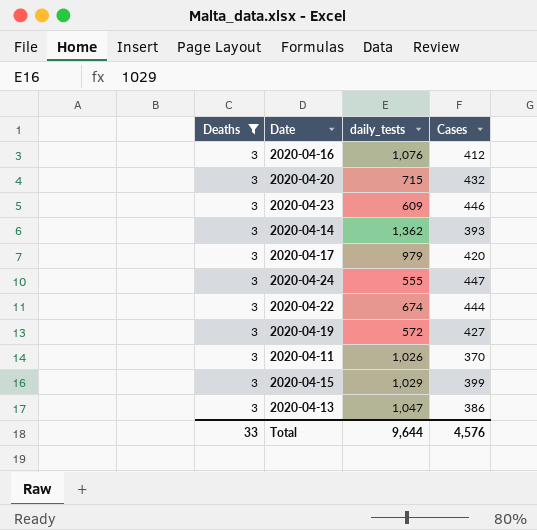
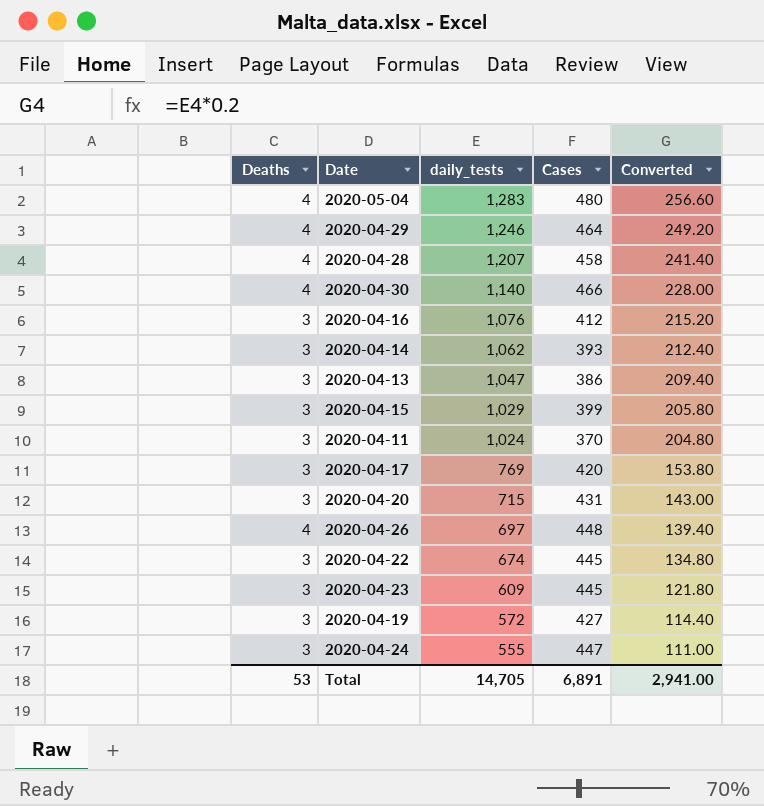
filter: Deaths = 3 -> none
row order: none -> daily_tests descending
column Converted | formula: none -> [daily_tests] * 0.2
2020-04-14 | daily_tests: 1,362 -> 1,062
2020-04-11 | daily_tests: 1,026 -> 1,024
2020-04-17 | daily_tests: 979 -> 769
2020-04-20 | Cases: 432 -> 431
2020-04-22 | Cases: 444 -> 445
2020-04-23 | Cases: 446 -> 445
Total | Deaths: 33 -> 53
Total | daily_tests: 9,644 -> 14,705
Total | Cases: 4,576 -> 6,891

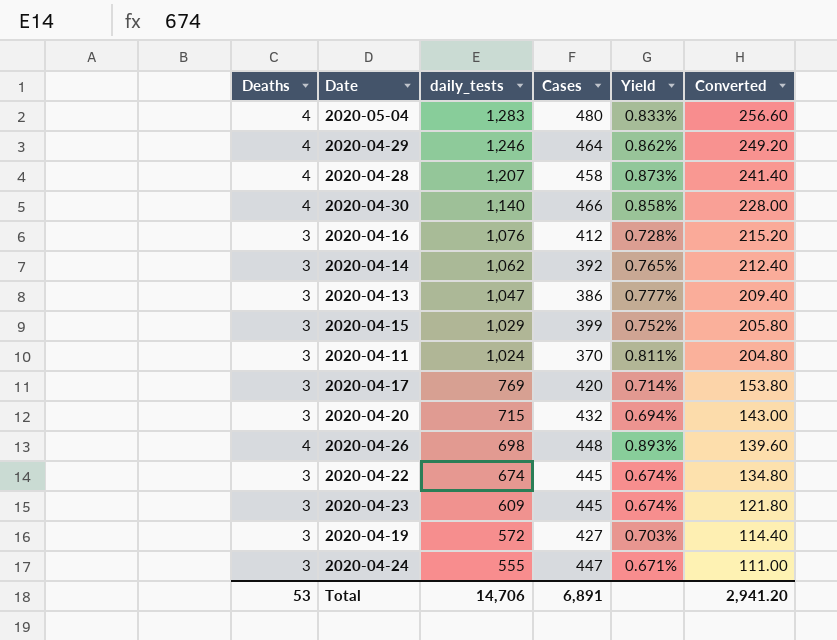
column Yield | formula: none -> [Deaths] / [Cases]
2020-04-14 | Cases: 393 -> 392
2020-04-20 | Cases: 431 -> 432
2020-04-26 | daily_tests: 697 -> 698
2020-04-26 | Converted: 139.40 -> 139.60
Total | daily_tests: 14,705 -> 14,706
Total | Converted: 2,941.00 -> 2,941.20

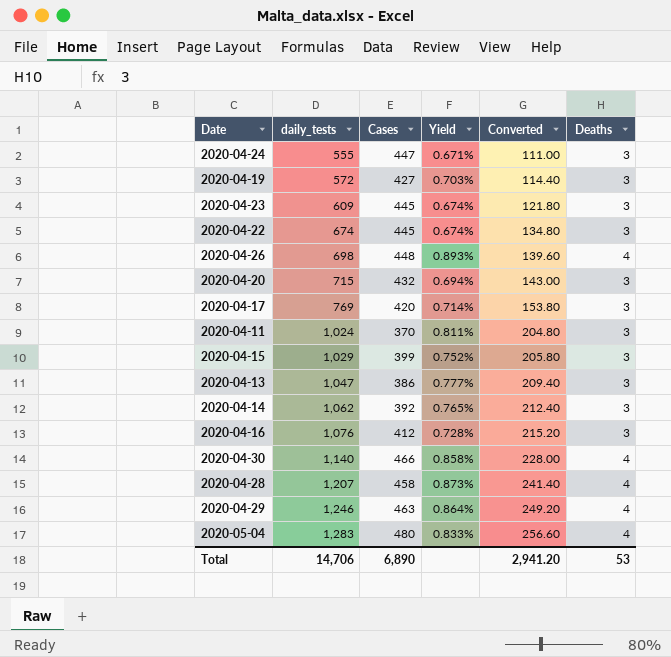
row order: daily_tests descending -> daily_tests ascending
column Deaths | position: 1 -> 6
2020-04-29 | Cases: 464 -> 463
2020-04-29 | Yield: 0.862% -> 0.864%
Total | Cases: 6,891 -> 6,890

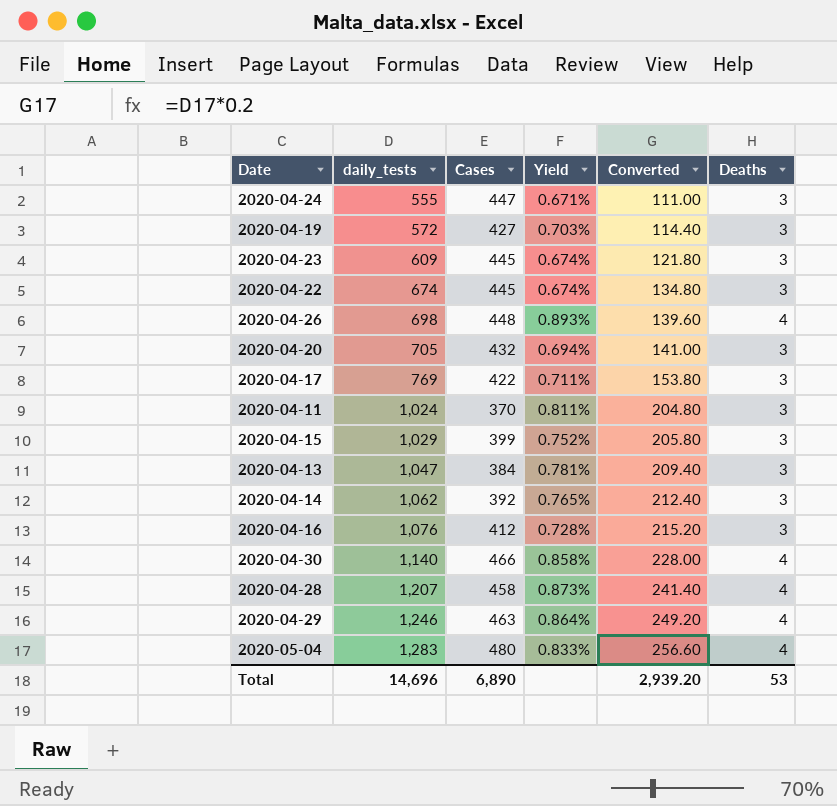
2020-04-20 | daily_tests: 715 -> 705
2020-04-20 | Converted: 143.00 -> 141.00
2020-04-17 | Cases: 420 -> 422
2020-04-17 | Yield: 0.714% -> 0.711%
2020-04-13 | Cases: 386 -> 384
2020-04-13 | Yield: 0.777% -> 0.781%
Total | daily_tests: 14,706 -> 14,696
Total | Converted: 2,941.20 -> 2,939.20

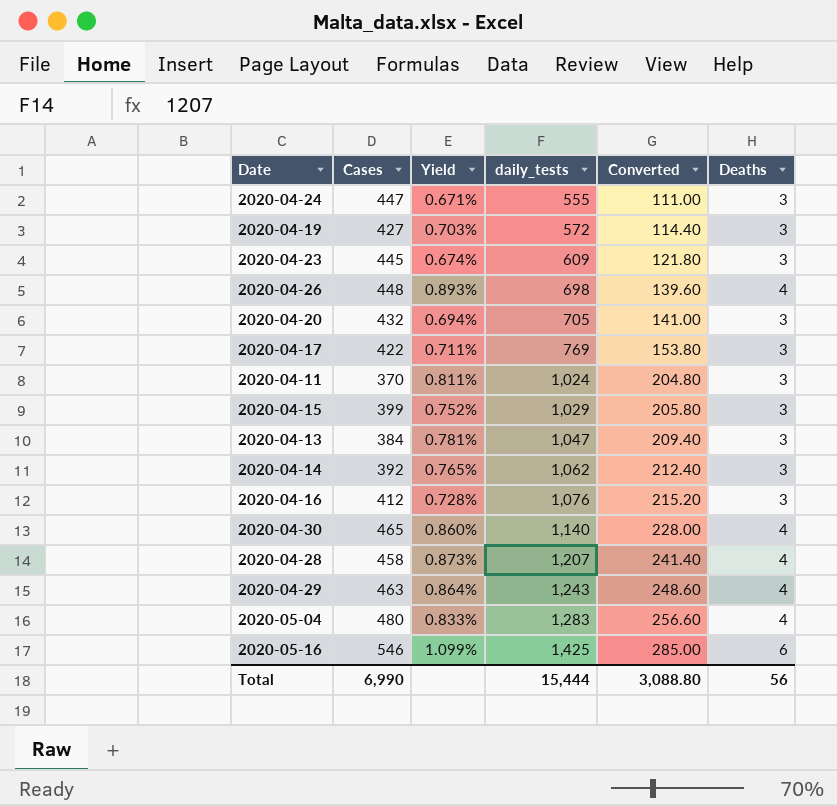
column daily_tests | position: 2 -> 4
row 2020-04-22: 674 | 445 | 0.674% | 134.80 | 3 -> none
2020-04-30 | Cases: 466 -> 465
2020-04-30 | Yield: 0.858% -> 0.860%
2020-04-29 | daily_tests: 1,246 -> 1,243
2020-04-29 | Converted: 249.20 -> 248.60
row 2020-05-16: none -> 546 | 1.099% | 1,425 | 285.00 | 6
Total | Cases: 6,890 -> 6,990
Total | daily_tests: 14,696 -> 15,444
Total | Converted: 2,939.20 -> 3,088.80
Total | Deaths: 53 -> 56

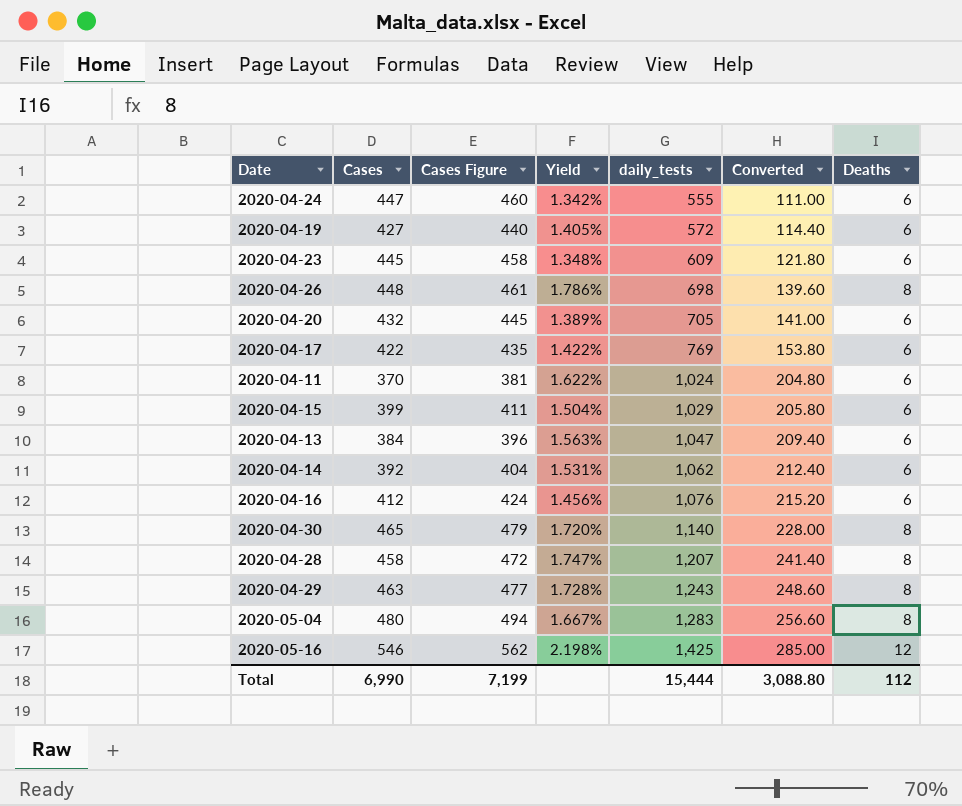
column Cases Figure | formula: none -> [Cases] * 1.03
2020-04-24 | Yield: 0.671% -> 1.342%
2020-04-24 | Deaths: 3 -> 6
2020-04-19 | Yield: 0.703% -> 1.405%
2020-04-19 | Deaths: 3 -> 6
2020-04-23 | Yield: 0.674% -> 1.348%
2020-04-23 | Deaths: 3 -> 6
2020-04-26 | Yield: 0.893% -> 1.786%
2020-04-26 | Deaths: 4 -> 8
2020-04-20 | Yield: 0.694% -> 1.389%
2020-04-20 | Deaths: 3 -> 6
2020-04-17 | Yield: 0.711% -> 1.422%
2020-04-17 | Deaths: 3 -> 6
2020-04-11 | Yield: 0.811% -> 1.622%
2020-04-11 | Deaths: 3 -> 6
2020-04-15 | Yield: 0.752% -> 1.504%
2020-04-15 | Deaths: 3 -> 6
2020-04-13 | Yield: 0.781% -> 1.563%
2020-04-13 | Deaths: 3 -> 6
2020-04-14 | Yield: 0.765% -> 1.531%
2020-04-14 | Deaths: 3 -> 6
2020-04-16 | Yield: 0.728% -> 1.456%
2020-04-16 | Deaths: 3 -> 6
2020-04-30 | Yield: 0.860% -> 1.720%
2020-04-30 | Deaths: 4 -> 8
2020-04-28 | Yield: 0.873% -> 1.747%
2020-04-28 | Deaths: 4 -> 8
2020-04-29 | Yield: 0.864% -> 1.728%
2020-04-29 | Deaths: 4 -> 8
2020-05-04 | Yield: 0.833% -> 1.667%
2020-05-04 | Deaths: 4 -> 8
2020-05-16 | Yield: 1.099% -> 2.198%
2020-05-16 | Deaths: 6 -> 12
Total | Deaths: 56 -> 112

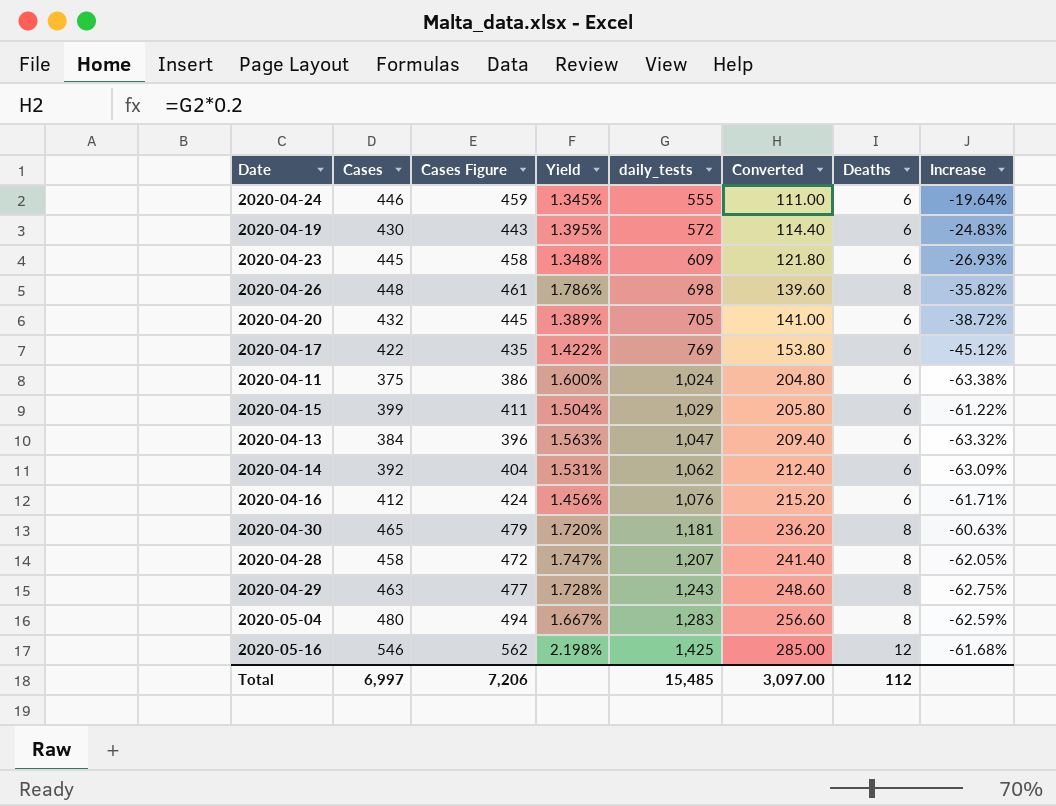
column Increase | formula: none -> ([Cases] - [daily_tests]) / [daily_tests]
2020-04-24 | Cases: 447 -> 446
2020-04-24 | Cases Figure: 460 -> 459
2020-04-24 | Yield: 1.342% -> 1.345%
2020-04-19 | Cases: 427 -> 430
2020-04-19 | Cases Figure: 440 -> 443
2020-04-19 | Yield: 1.405% -> 1.395%
2020-04-11 | Cases: 370 -> 375
2020-04-11 | Cases Figure: 381 -> 386
2020-04-11 | Yield: 1.622% -> 1.600%
2020-04-30 | daily_tests: 1,140 -> 1,181
2020-04-30 | Converted: 228.00 -> 236.20
Total | Cases: 6,990 -> 6,997
Total | Cases Figure: 7,199 -> 7,206
Total | daily_tests: 15,444 -> 15,485
Total | Converted: 3,088.80 -> 3,097.00

